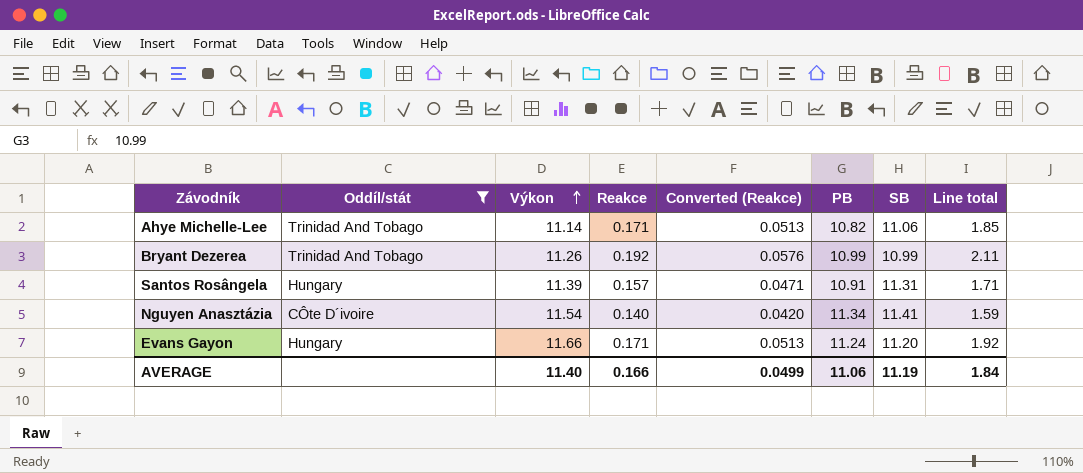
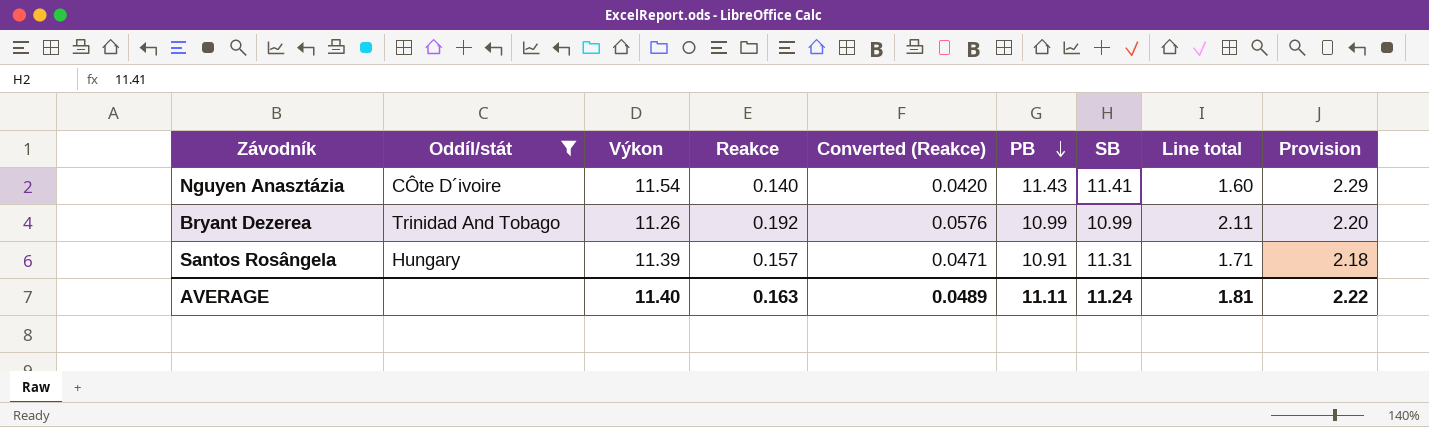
row order: Výkon ascending -> PB descending
column Provision | formula: none -> [PB] * 0.2
row Ahye Michelle-Lee: Trinidad And Tobago | 11.14 | 0.171 | 0.0513 | 10.82 | 11.06 | 1.85 -> none
row Evans Gayon: Hungary | 11.66 | 0.171 | 0.0513 | 11.24 | 11.20 | 1.92 -> none
Nguyen Anasztázia | PB: 11.34 -> 11.43
Nguyen Anasztázia | Line total: 1.59 -> 1.60
AVERAGE | Reakce: 0.166 -> 0.163
AVERAGE | Converted (Reakce): 0.0499 -> 0.0489
AVERAGE | PB: 11.06 -> 11.11
AVERAGE | SB: 11.19 -> 11.24
AVERAGE | Line total: 1.84 -> 1.81

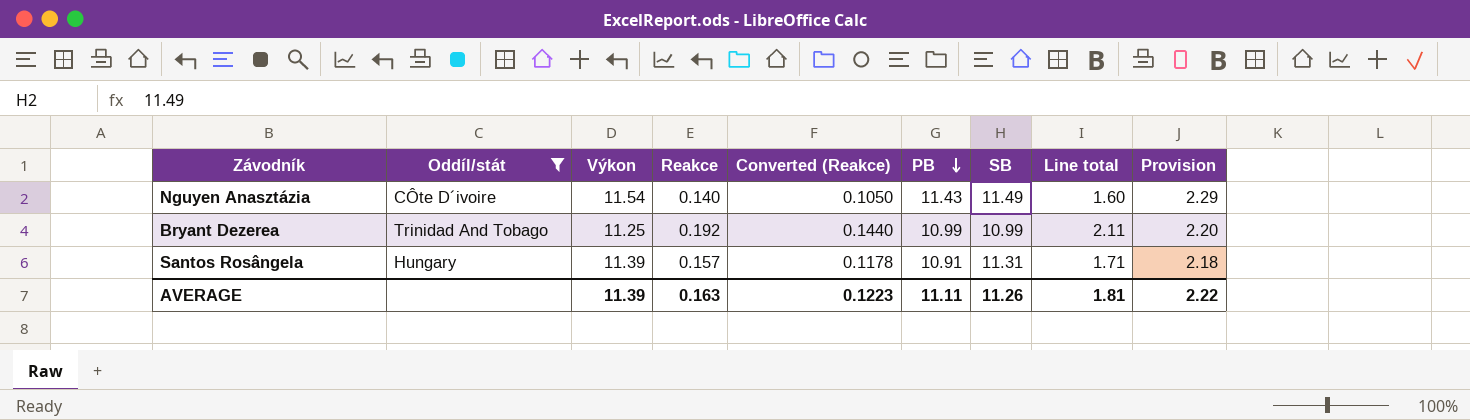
column Converted (Reakce) | formula: [Reakce] * 0.3 -> [Reakce] * 0.75
Nguyen Anasztázia | SB: 11.41 -> 11.49
Bryant Dezerea | Výkon: 11.26 -> 11.25
AVERAGE | Výkon: 11.40 -> 11.39
AVERAGE | Converted (Reakce): 0.0489 -> 0.1223
AVERAGE | SB: 11.24 -> 11.26

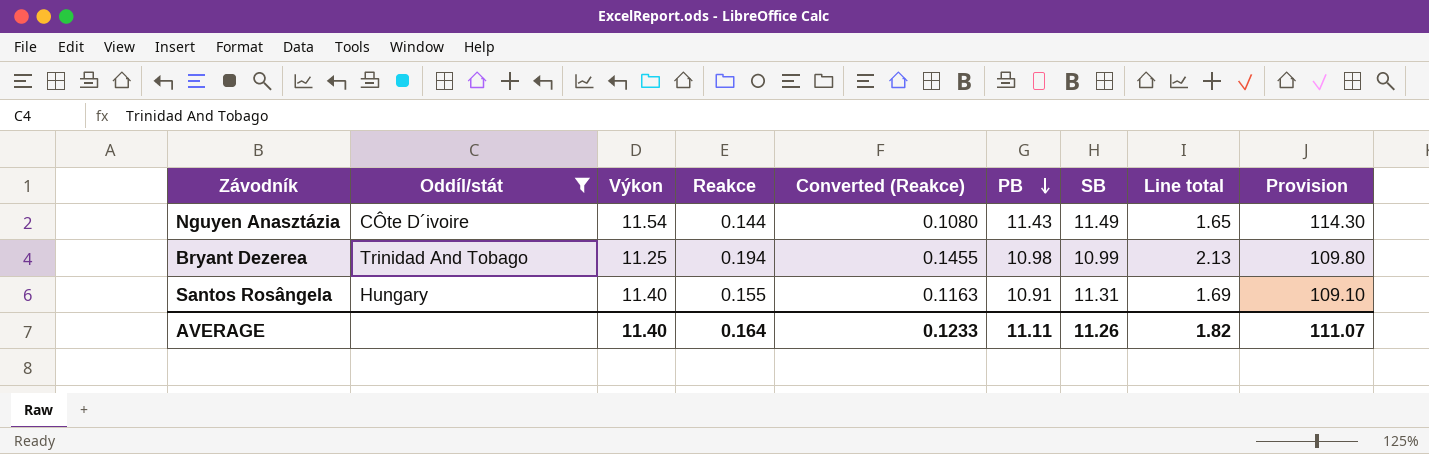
column Provision | formula: [PB] * 0.2 -> [PB] * 10
Nguyen Anasztázia | Reakce: 0.140 -> 0.144
Nguyen Anasztázia | Converted (Reakce): 0.1050 -> 0.1080
Nguyen Anasztázia | Line total: 1.60 -> 1.65
Bryant Dezerea | Reakce: 0.192 -> 0.194
Bryant Dezerea | Converted (Reakce): 0.1440 -> 0.1455
Bryant Dezerea | PB: 10.99 -> 10.98
Bryant Dezerea | Line total: 2.11 -> 2.13
Santos Rosângela | Výkon: 11.39 -> 11.40
Santos Rosângela | Reakce: 0.157 -> 0.155
Santos Rosângela | Converted (Reakce): 0.1178 -> 0.1163
Santos Rosângela | Line total: 1.71 -> 1.69
AVERAGE | Výkon: 11.39 -> 11.40
AVERAGE | Reakce: 0.163 -> 0.164
AVERAGE | Converted (Reakce): 0.1223 -> 0.1233
AVERAGE | Line total: 1.81 -> 1.82
AVERAGE | Provision: 2.22 -> 111.07

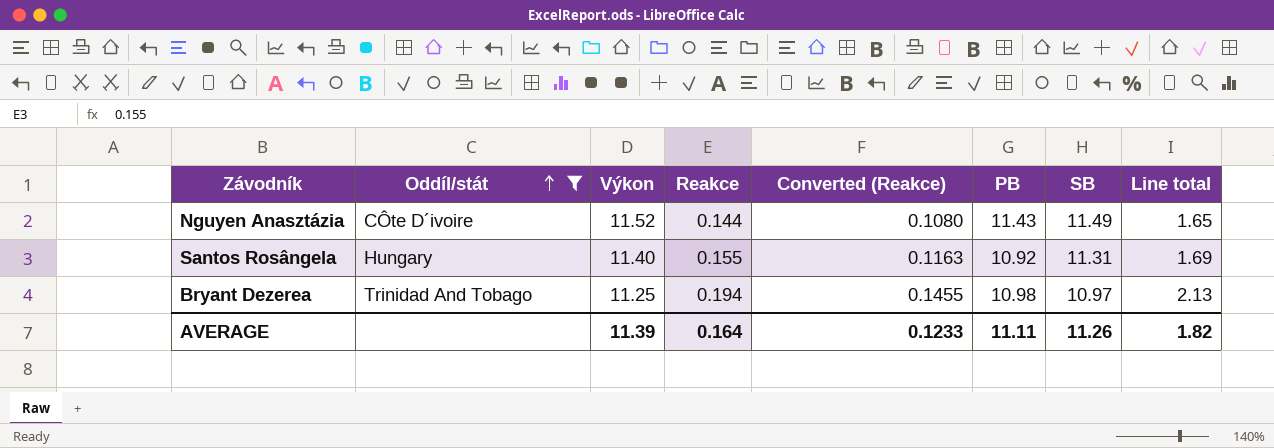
row order: PB descending -> Oddíl/stát ascending
column Provision | formula: [PB] * 10 -> none
Nguyen Anasztázia | Výkon: 11.54 -> 11.52
Santos Rosângela | PB: 10.91 -> 10.92
Bryant Dezerea | SB: 10.99 -> 10.97
AVERAGE | Výkon: 11.40 -> 11.39

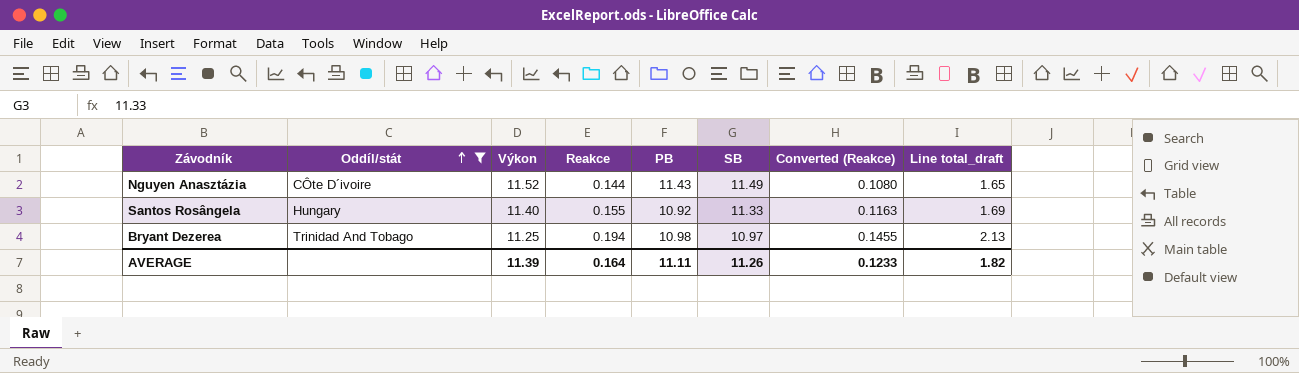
column Converted (Reakce) | position: 5 -> 7
column name: Line total -> Line total_draft
Santos Rosângela | SB: 11.31 -> 11.33

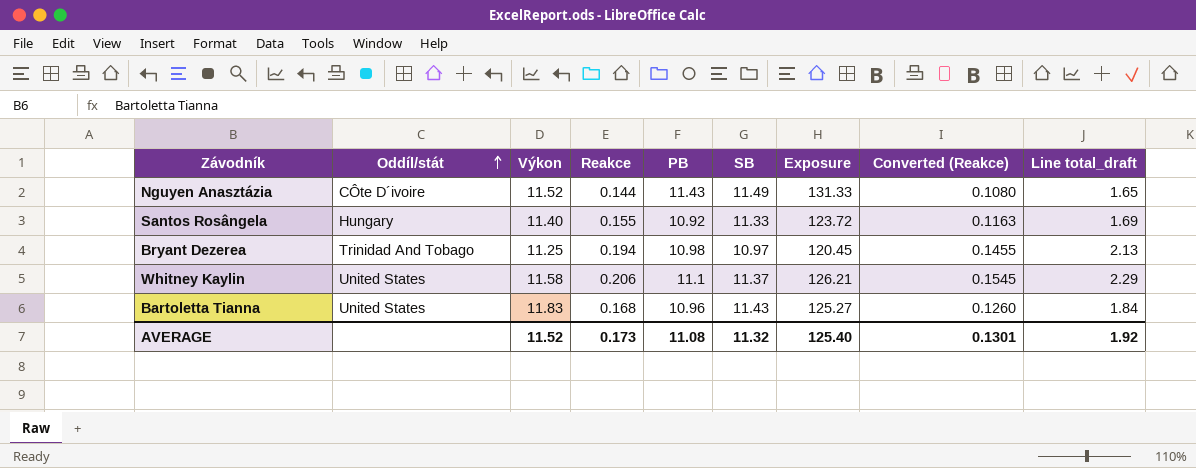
filter: Oddíl/stát != United States -> none
column Exposure | formula: none -> [PB] * [SB]
AVERAGE | Výkon: 11.39 -> 11.52
AVERAGE | Reakce: 0.164 -> 0.173
AVERAGE | PB: 11.11 -> 11.08
AVERAGE | SB: 11.26 -> 11.32
AVERAGE | Converted (Reakce): 0.1233 -> 0.1301
AVERAGE | Line total_draft: 1.82 -> 1.92

